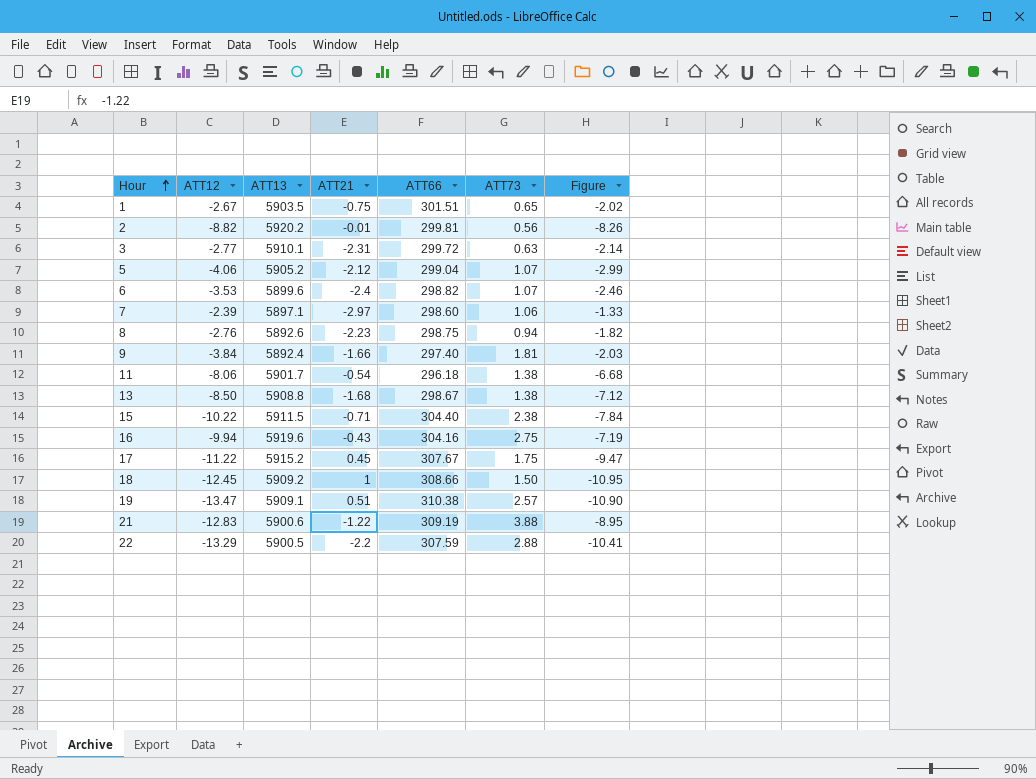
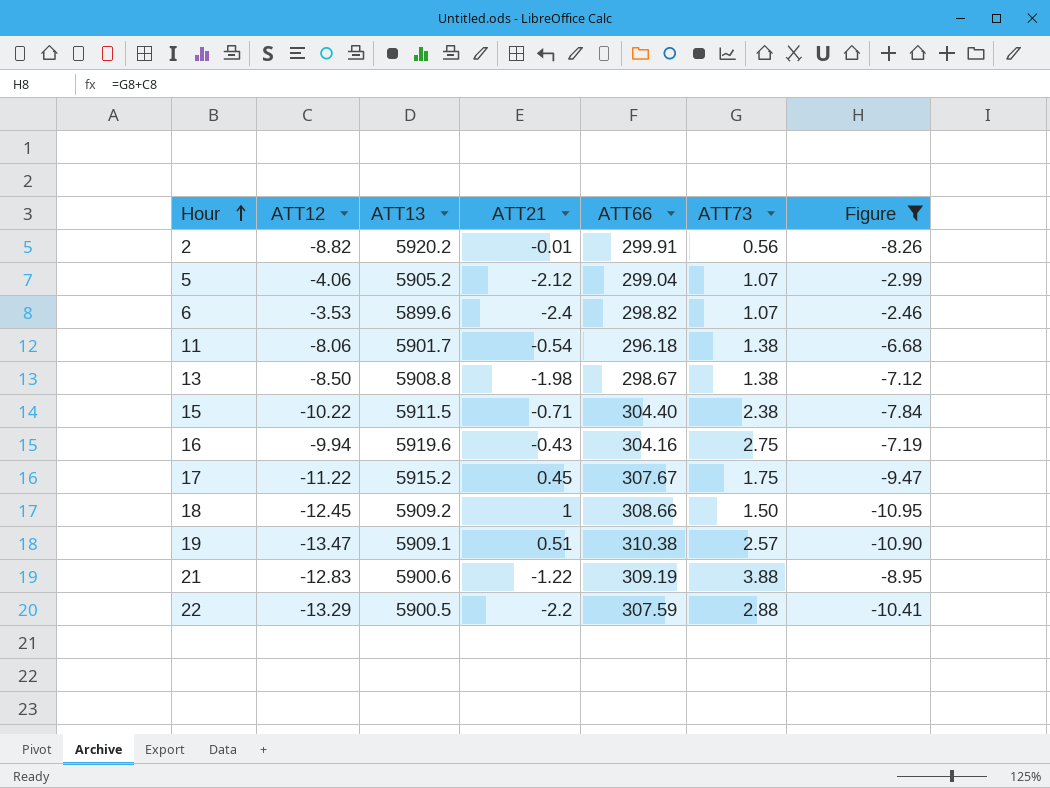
filter: none -> Figure <= -2.46
2 | ATT66: 299.81 -> 299.91
13 | ATT21: -1.68 -> -1.98

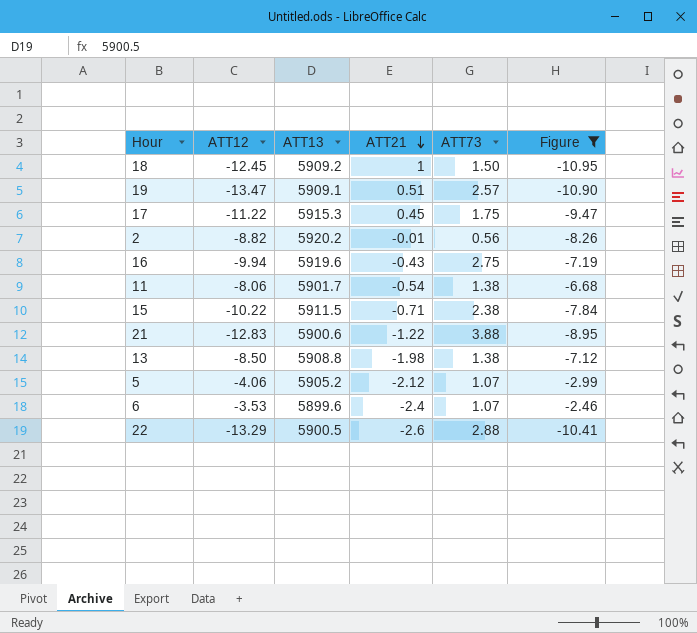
row order: Hour ascending -> ATT21 descending
column ATT66 | position: 5 -> none
17 | ATT13: 5915.2 -> 5915.3
22 | ATT21: -2.2 -> -2.6

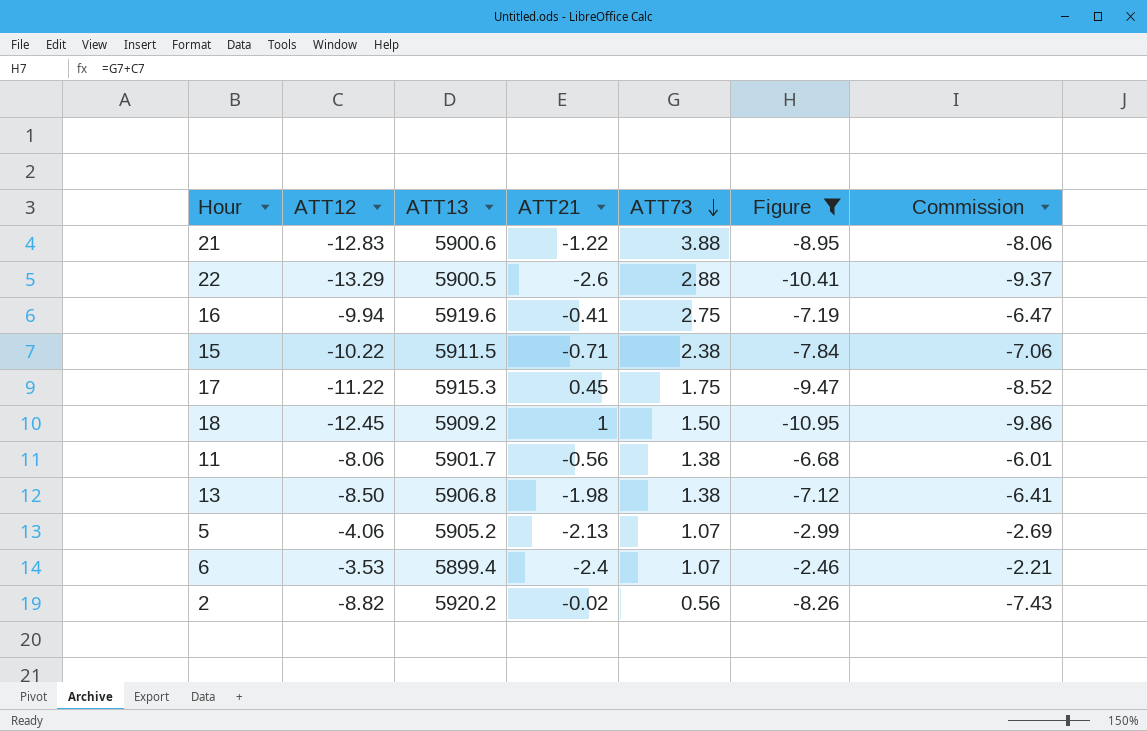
row order: ATT21 descending -> ATT73 descending
column Commission | formula: none -> [Figure] * 0.9
row 19: -13.47 | 5909.1 | 0.51 | 2.57 | -10.90 -> none
16 | ATT21: -0.43 -> -0.41
11 | ATT21: -0.54 -> -0.56
13 | ATT13: 5908.8 -> 5906.8
5 | ATT21: -2.12 -> -2.13
6 | ATT13: 5899.6 -> 5899.4
2 | ATT21: -0.01 -> -0.02

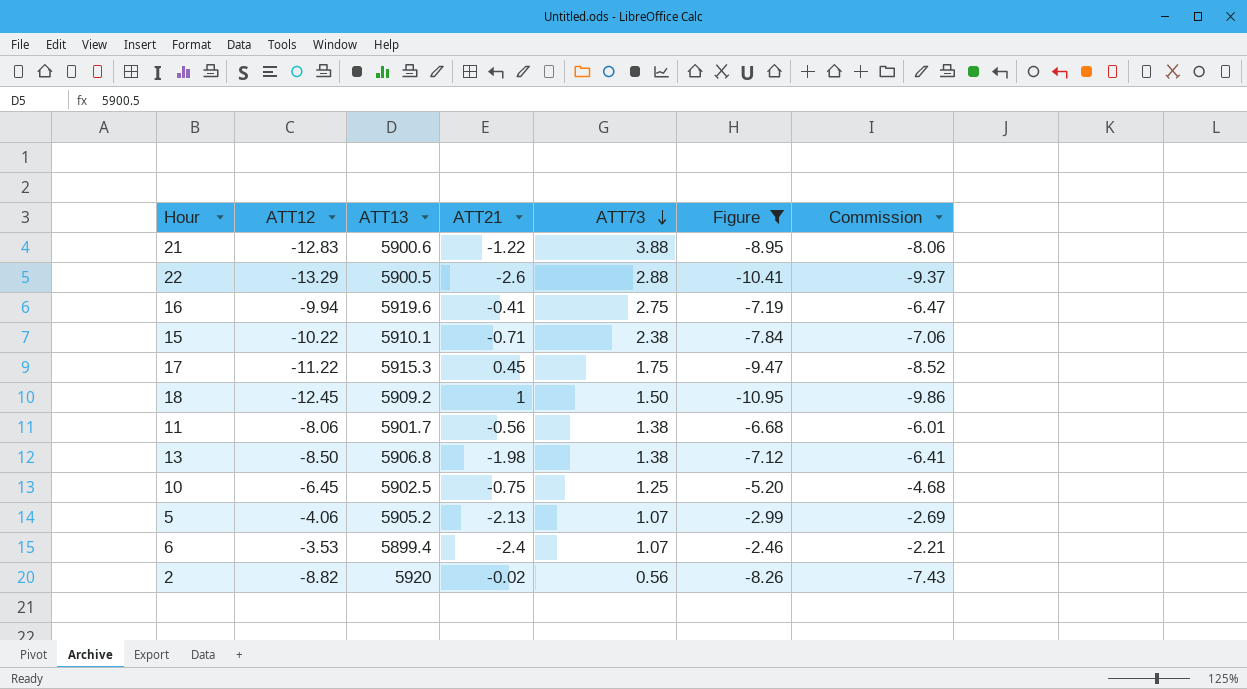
15 | ATT13: 5911.5 -> 5910.1
row 10: none -> -6.45 | 5902.5 | -0.75 | 1.25 | -5.20 | -4.68
2 | ATT13: 5920.2 -> 5920

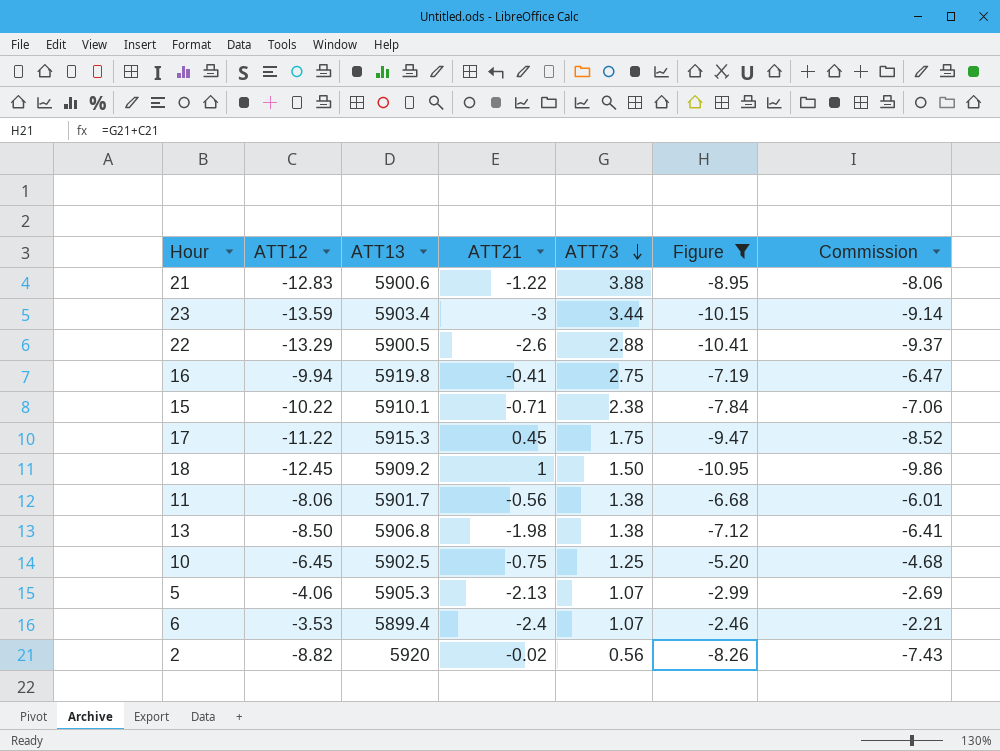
row 23: none -> -13.59 | 5903.4 | -3 | 3.44 | -10.15 | -9.14
16 | ATT13: 5919.6 -> 5919.8
5 | ATT13: 5905.2 -> 5905.3

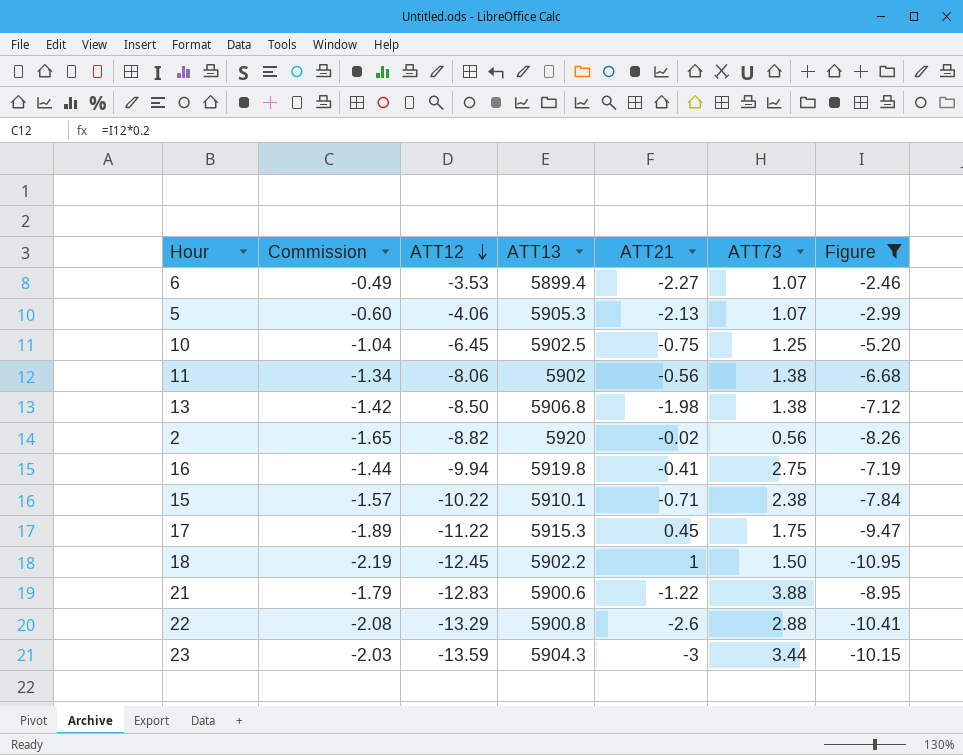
row order: ATT73 descending -> ATT12 descending
column Commission | formula: [Figure] * 0.9 -> [Figure] * 0.2
column Commission | position: 7 -> 2
6 | ATT21: -2.4 -> -2.27
11 | ATT13: 5901.7 -> 5902
18 | ATT13: 5909.2 -> 5902.2
22 | ATT13: 5900.5 -> 5900.8
23 | ATT13: 5903.4 -> 5904.3

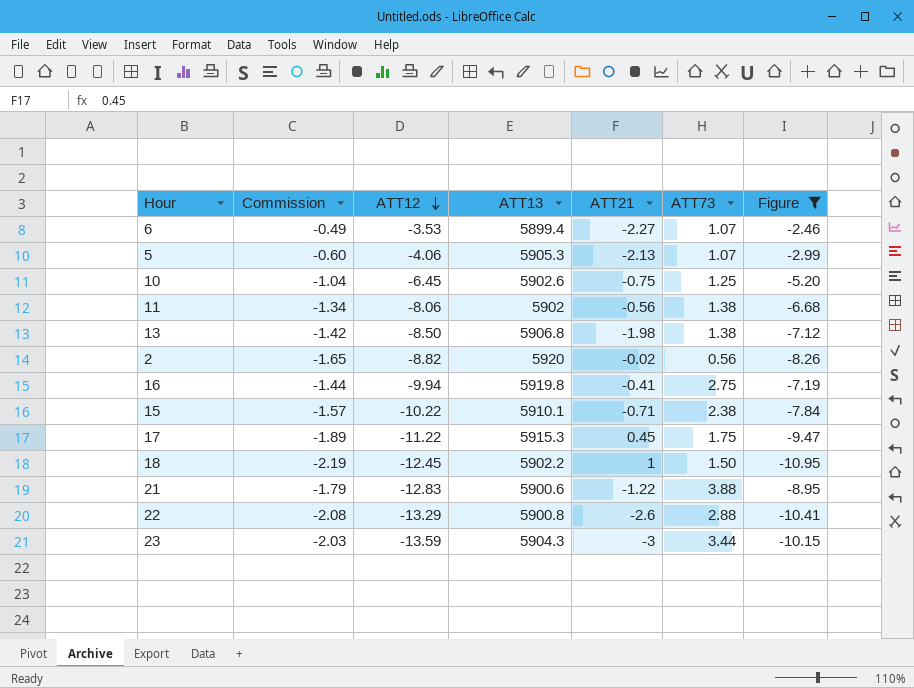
10 | ATT13: 5902.5 -> 5902.6

